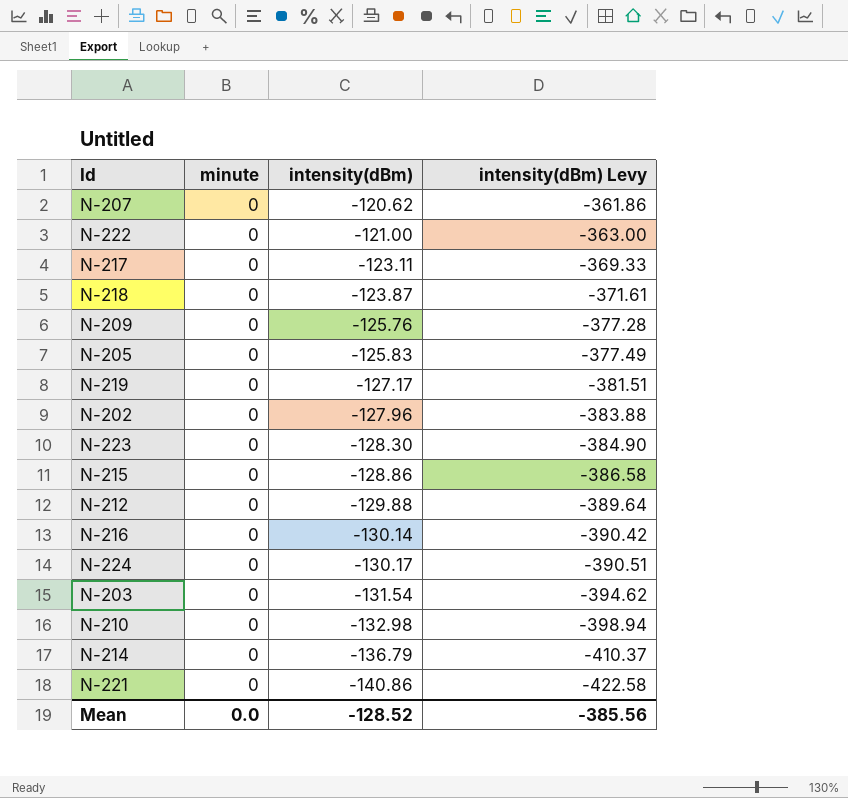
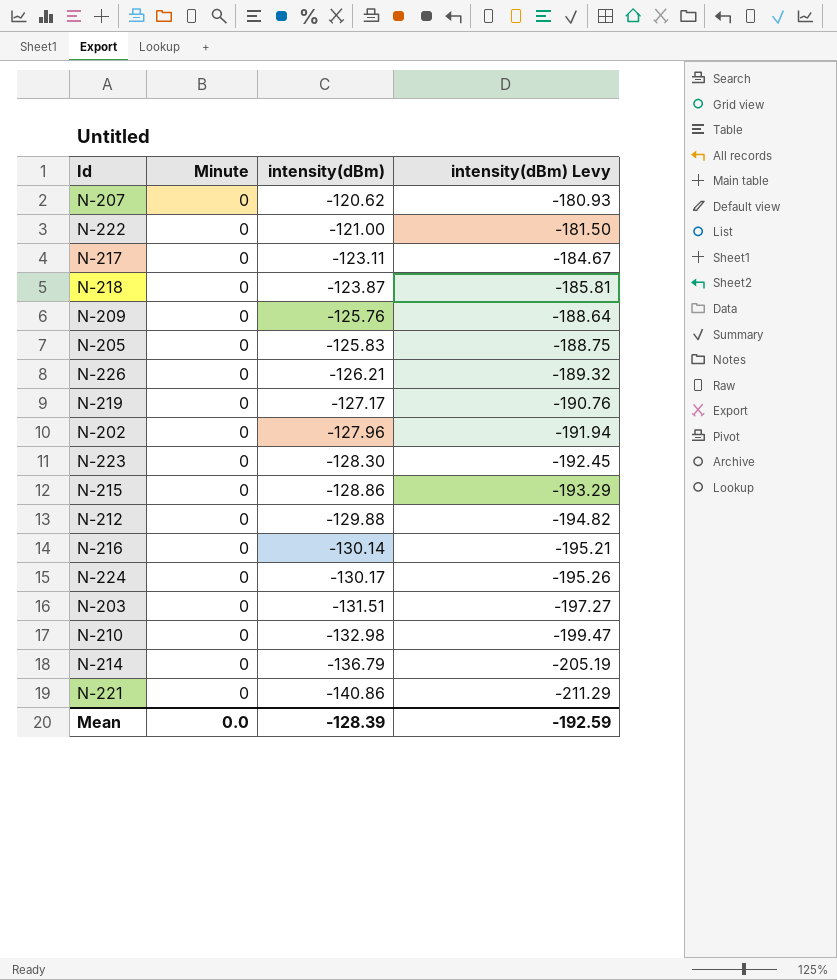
column name: minute -> Minute
column intensity(dBm) Levy | formula: [intensity(dBm)] * 3 -> [intensity(dBm)] * 1.5
row N-226: none -> 0 | -126.21 | -189.32
N-203 | intensity(dBm): -131.54 -> -131.51
Mean | intensity(dBm): -128.52 -> -128.39
Mean | intensity(dBm) Levy: -385.56 -> -192.59

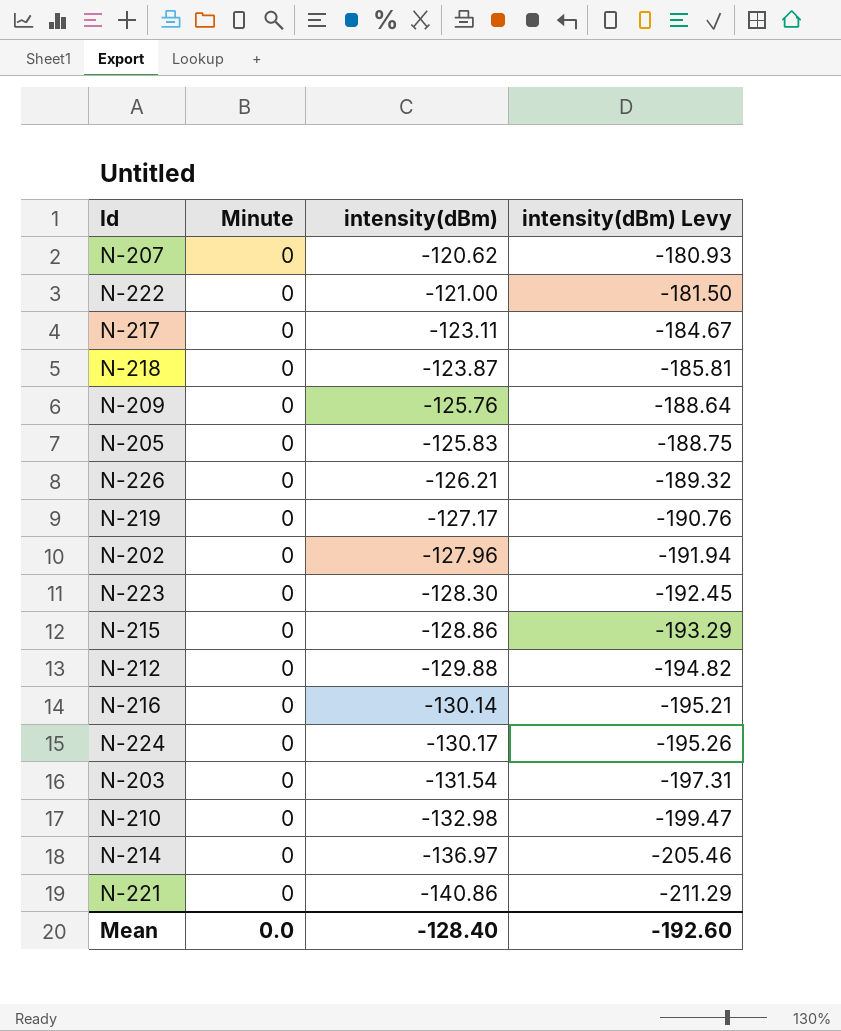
N-203 | intensity(dBm): -131.51 -> -131.54
N-203 | intensity(dBm) Levy: -197.27 -> -197.31
N-214 | intensity(dBm): -136.79 -> -136.97
N-214 | intensity(dBm) Levy: -205.19 -> -205.46
Mean | intensity(dBm): -128.39 -> -128.40
Mean | intensity(dBm) Levy: -192.59 -> -192.60

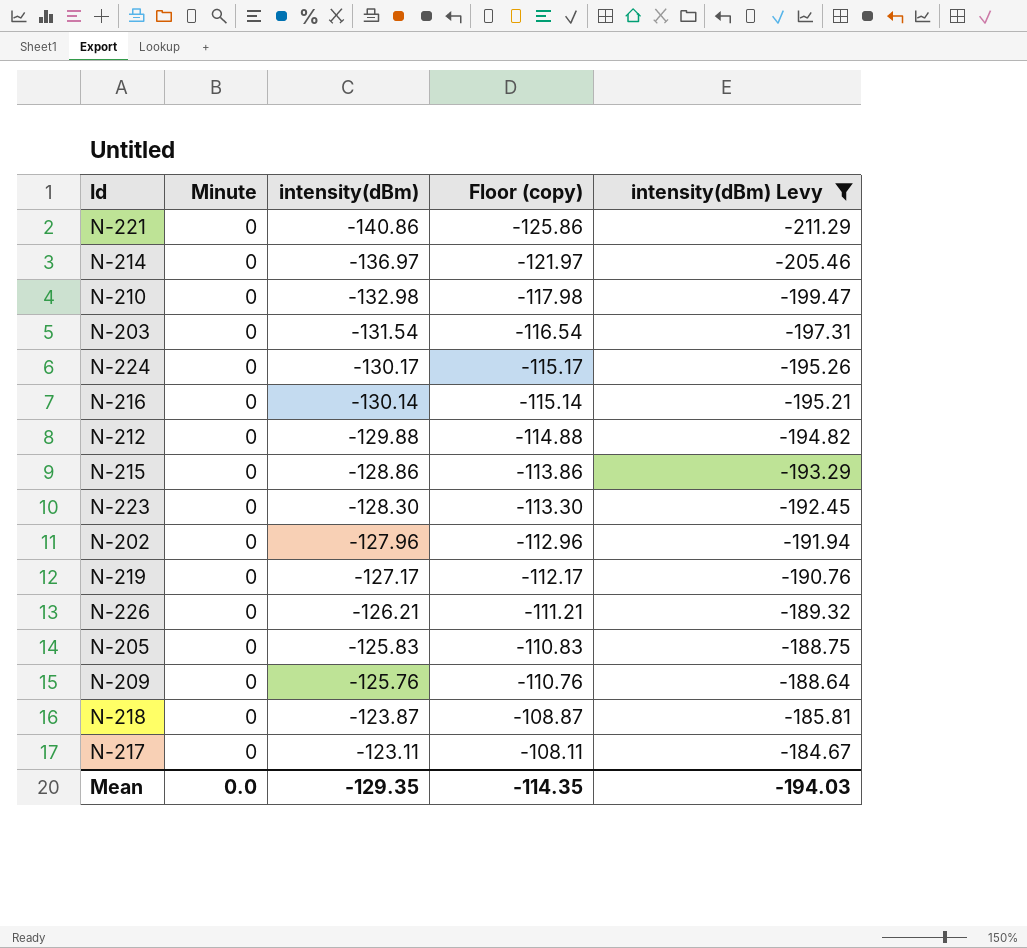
filter: none -> intensity(dBm) Levy <= -184.67
row order: intensity(dBm) descending -> intensity(dBm) ascending
column Floor (copy) | formula: none -> [intensity(dBm)] + 15
Mean | intensity(dBm): -128.40 -> -129.35
Mean | intensity(dBm) Levy: -192.60 -> -194.03

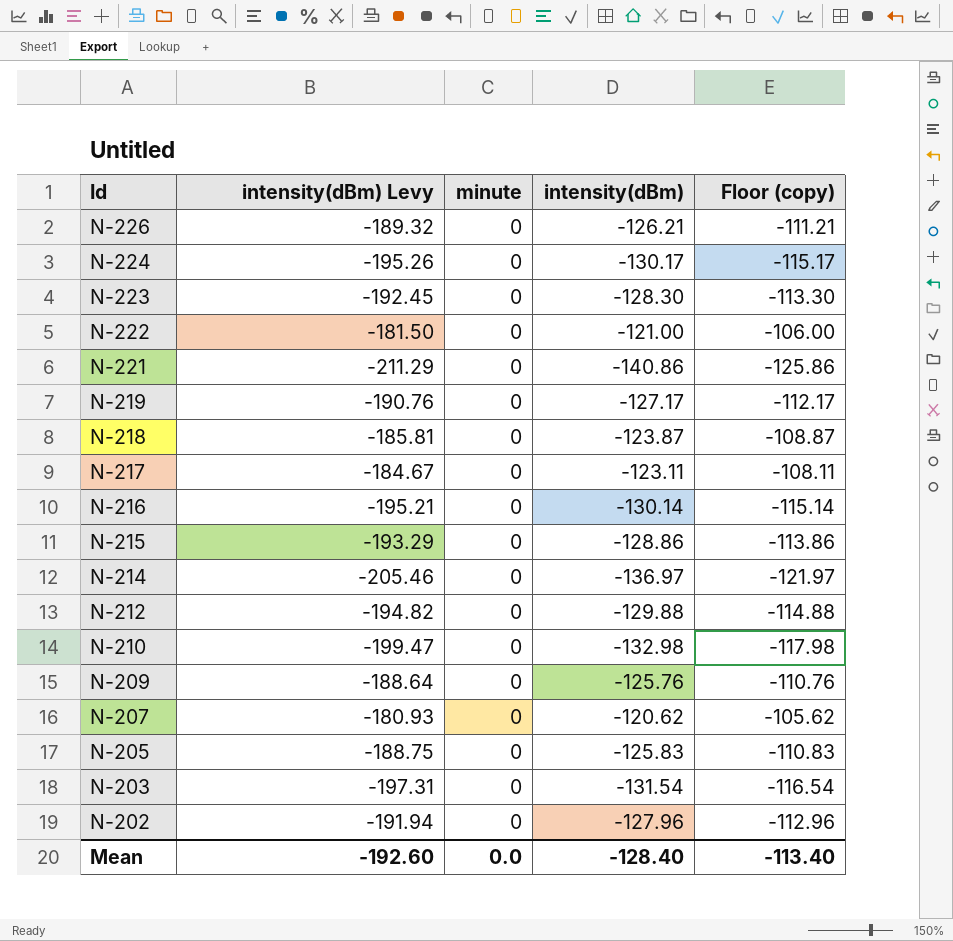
filter: intensity(dBm) Levy <= -184.67 -> none
row order: intensity(dBm) ascending -> Id descending
column intensity(dBm) Levy | position: 5 -> 2
column name: Minute -> minute
Mean | intensity(dBm) Levy: -194.03 -> -192.60
Mean | intensity(dBm): -129.35 -> -128.40
Mean | Floor (copy): -114.35 -> -113.40

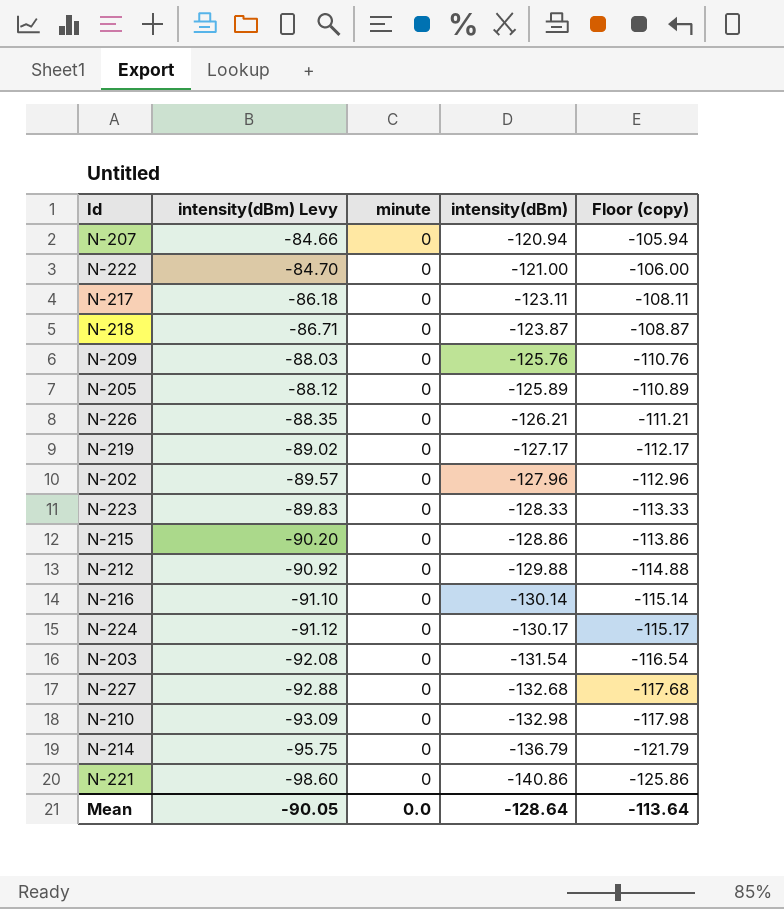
row order: Id descending -> intensity(dBm) Levy descending
column intensity(dBm) Levy | formula: [intensity(dBm)] * 1.5 -> [intensity(dBm)] * 0.7
N-207 | intensity(dBm): -120.62 -> -120.94
N-207 | Floor (copy): -105.62 -> -105.94
N-205 | intensity(dBm): -125.83 -> -125.89
N-205 | Floor (copy): -110.83 -> -110.89
N-223 | intensity(dBm): -128.30 -> -128.33
N-223 | Floor (copy): -113.30 -> -113.33
row N-227: none -> -92.88 | 0 | -132.68 | -117.68
N-214 | intensity(dBm): -136.97 -> -136.79
N-214 | Floor (copy): -121.97 -> -121.79
Mean | intensity(dBm) Levy: -192.60 -> -90.05
Mean | intensity(dBm): -128.40 -> -128.64
Mean | Floor (copy): -113.40 -> -113.64

